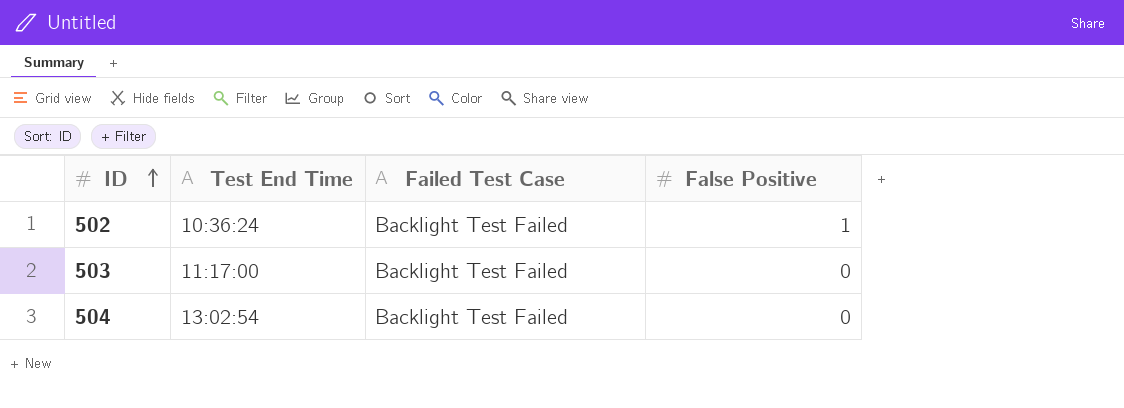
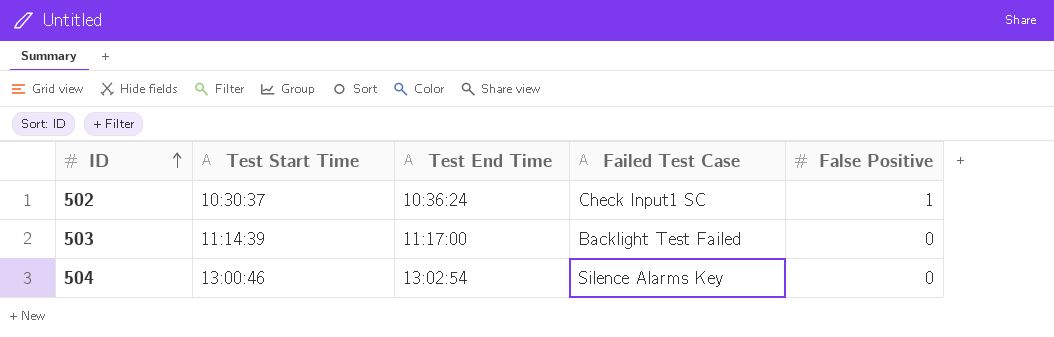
column Test Start Time | position: none -> 2
502 | Failed Test Case: Backlight Test Failed -> Check Input1 SC
504 | Failed Test Case: Backlight Test Failed -> Silence Alarms Key

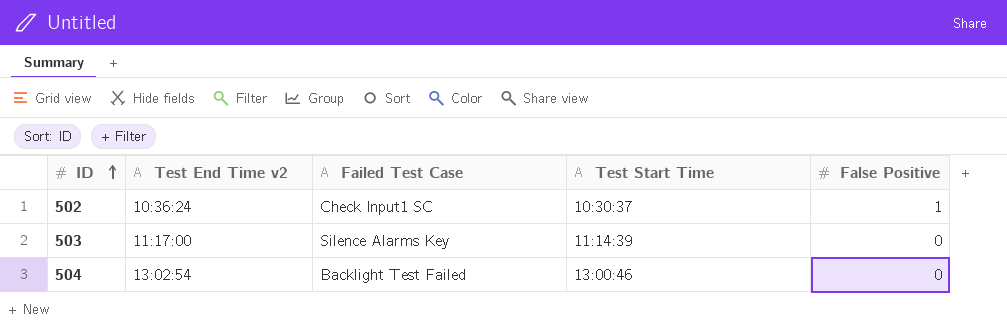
column name: Test End Time -> Test End Time v2
column Test Start Time | position: 2 -> 4
503 | Failed Test Case: Backlight Test Failed -> Silence Alarms Key
504 | Failed Test Case: Silence Alarms Key -> Backlight Test Failed

